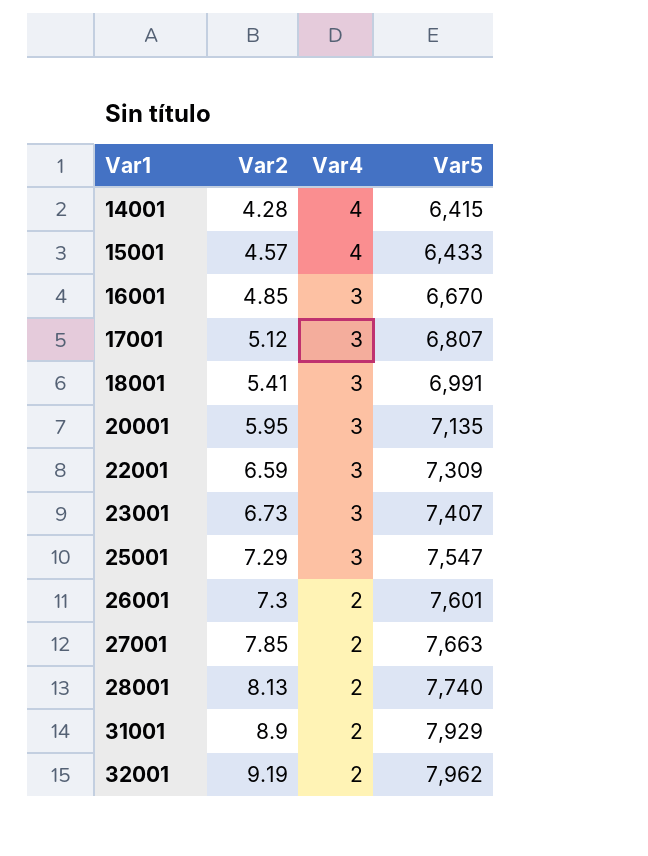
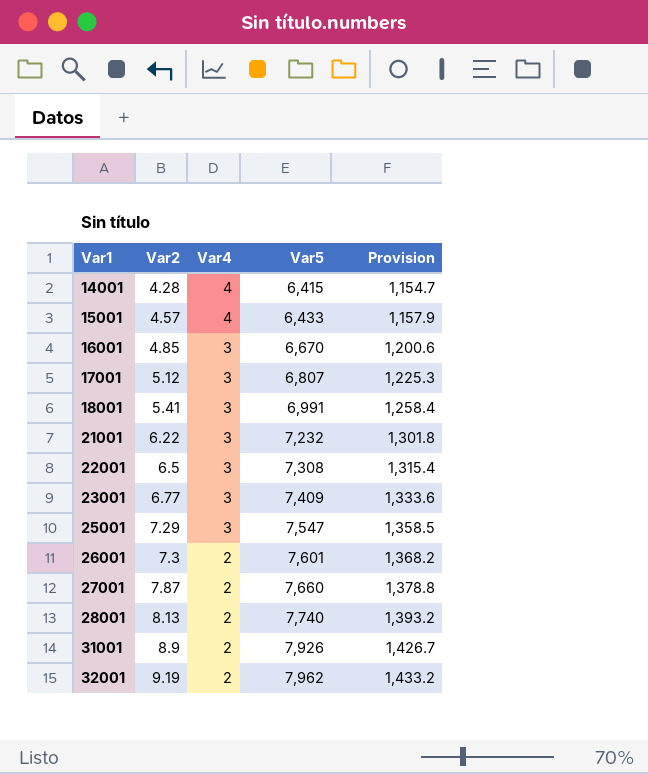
column Provision | formula: none -> [Var5] * 0.18
row 20001: 5.95 | 3 | 7,135 -> none
row 21001: none -> 6.22 | 3 | 7,232 | 1,301.8
22001 | Var2: 6.59 -> 6.5
22001 | Var5: 7,309 -> 7,308
23001 | Var2: 6.73 -> 6.77
23001 | Var5: 7,407 -> 7,409
27001 | Var2: 7.85 -> 7.87
27001 | Var5: 7,663 -> 7,660
31001 | Var5: 7,929 -> 7,926

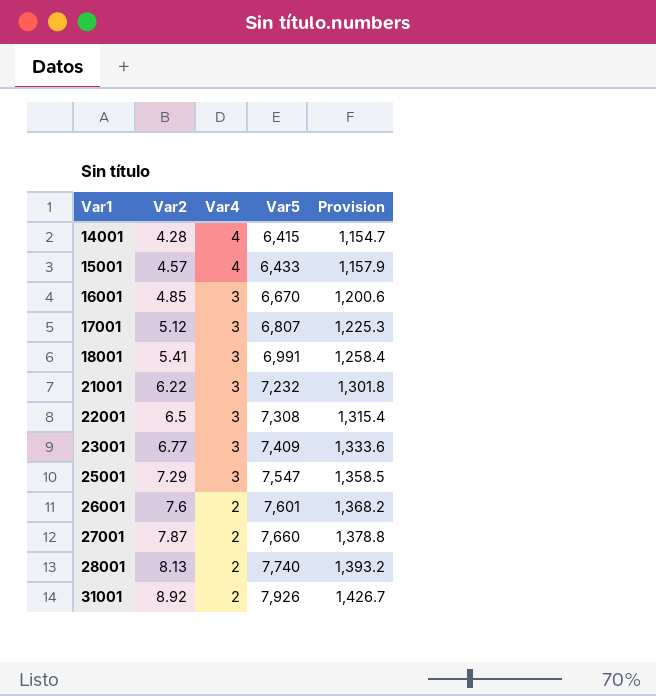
row 32001: 9.19 | 2 | 7,962 | 1,433.2 -> none
26001 | Var2: 7.3 -> 7.6
31001 | Var2: 8.9 -> 8.92

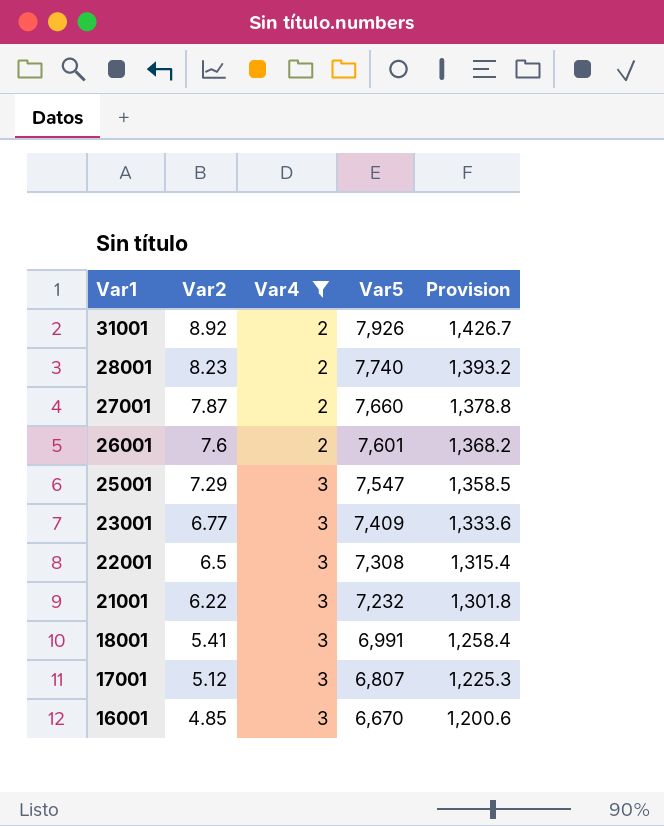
filter: none -> Var4 != 4
row order: Var1 ascending -> Var1 descending
28001 | Var2: 8.13 -> 8.23

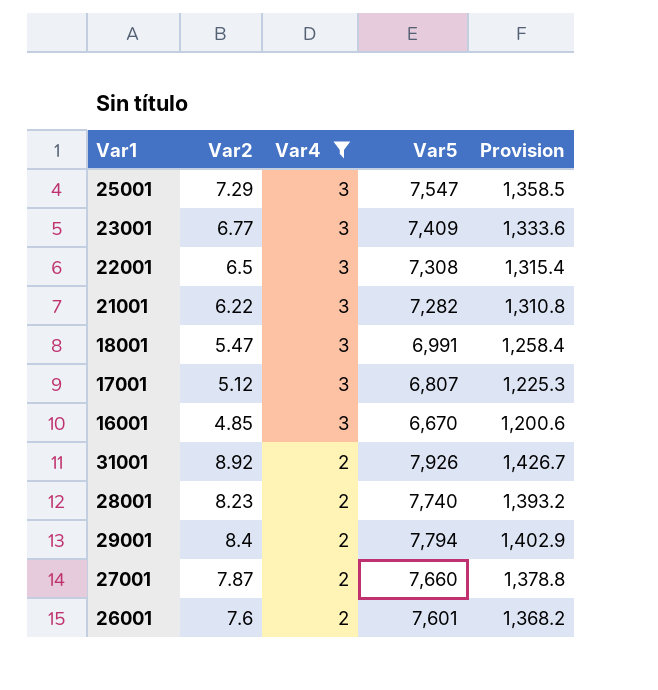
row order: Var1 descending -> Var4 descending
21001 | Var5: 7,232 -> 7,282
21001 | Provision: 1,301.8 -> 1,310.8
18001 | Var2: 5.41 -> 5.47
row 29001: none -> 8.4 | 2 | 7,794 | 1,402.9

